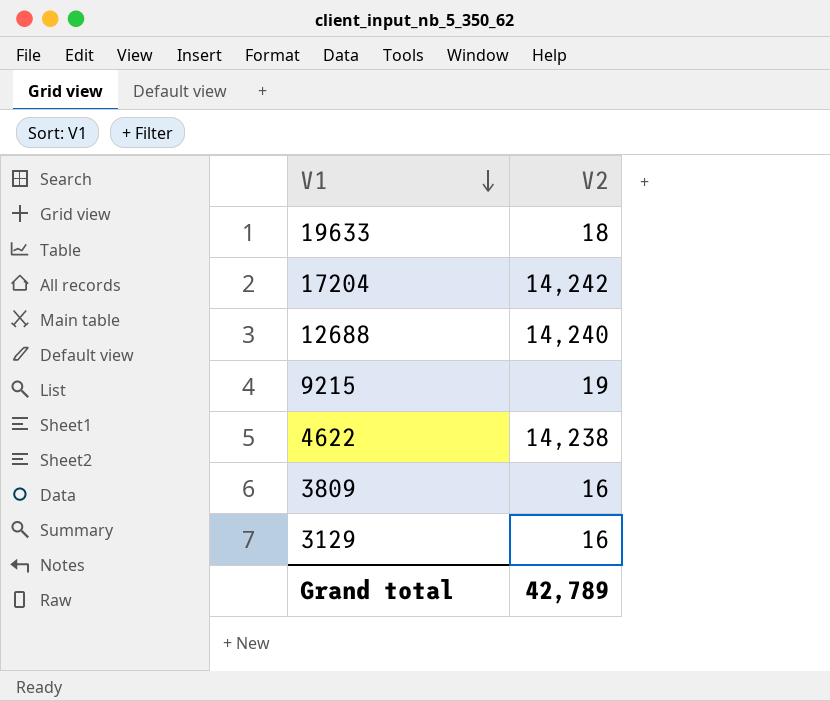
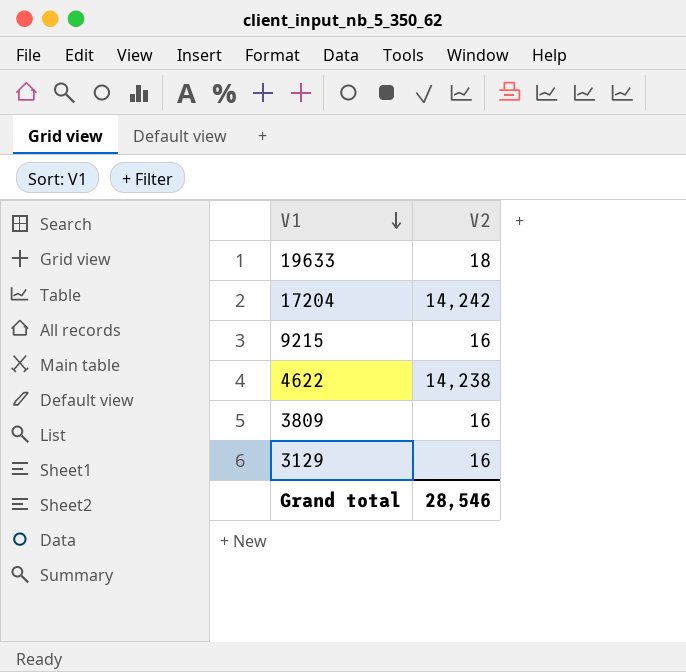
row 12688: 14,240 -> none
9215 | V2: 19 -> 16
Grand total | V2: 42,789 -> 28,546

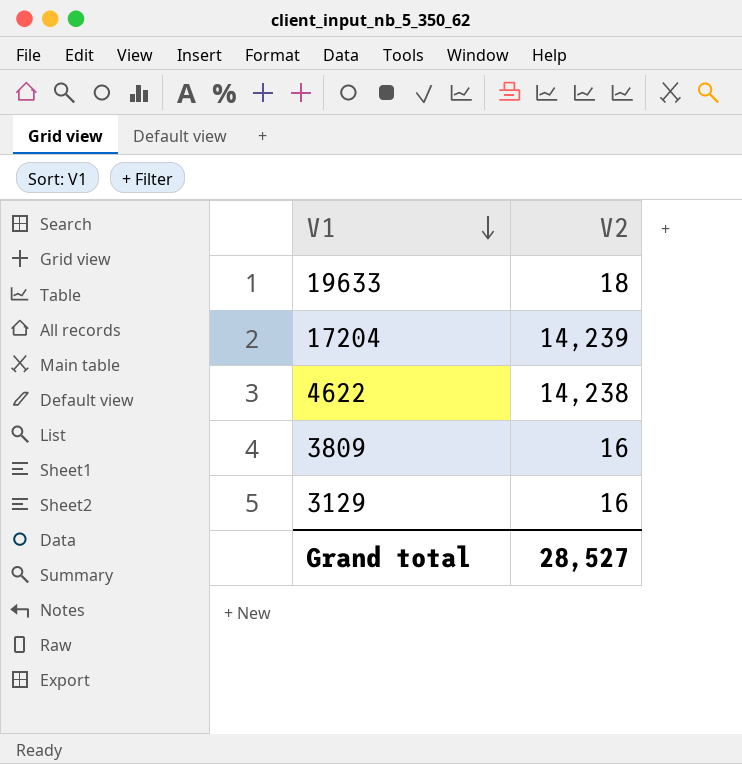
row 9215: 16 -> none
17204 | V2: 14,242 -> 14,239
Grand total | V2: 28,546 -> 28,527

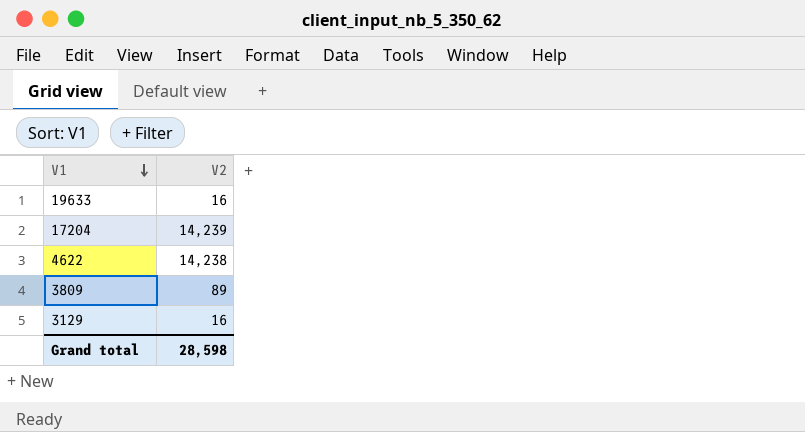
19633 | V2: 18 -> 16
3809 | V2: 16 -> 89
Grand total | V2: 28,527 -> 28,598

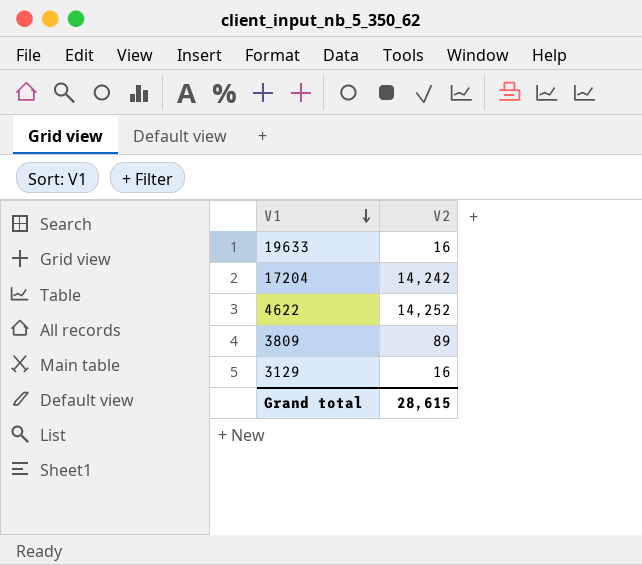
17204 | V2: 14,239 -> 14,242
4622 | V2: 14,238 -> 14,252
Grand total | V2: 28,598 -> 28,615

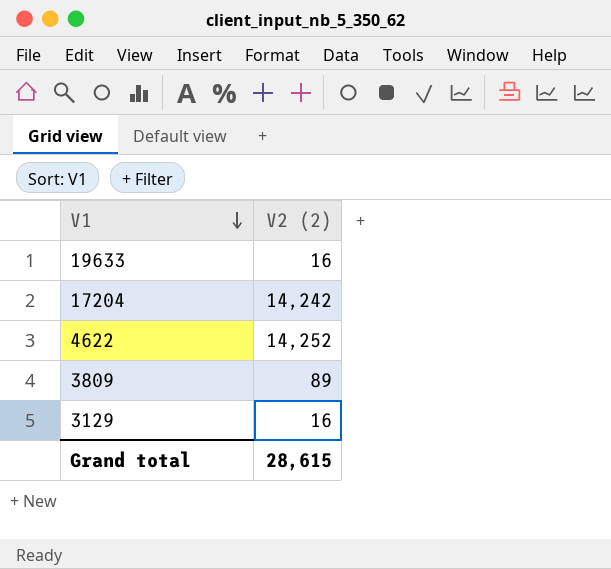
column name: V2 -> V2 (2)

